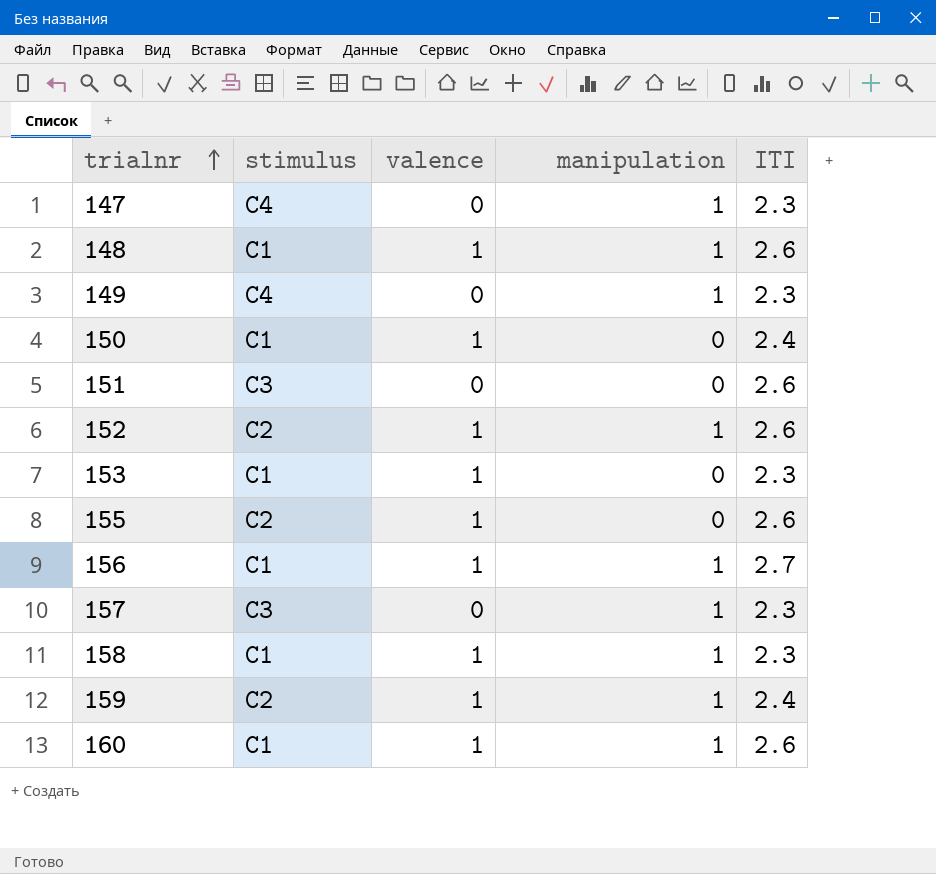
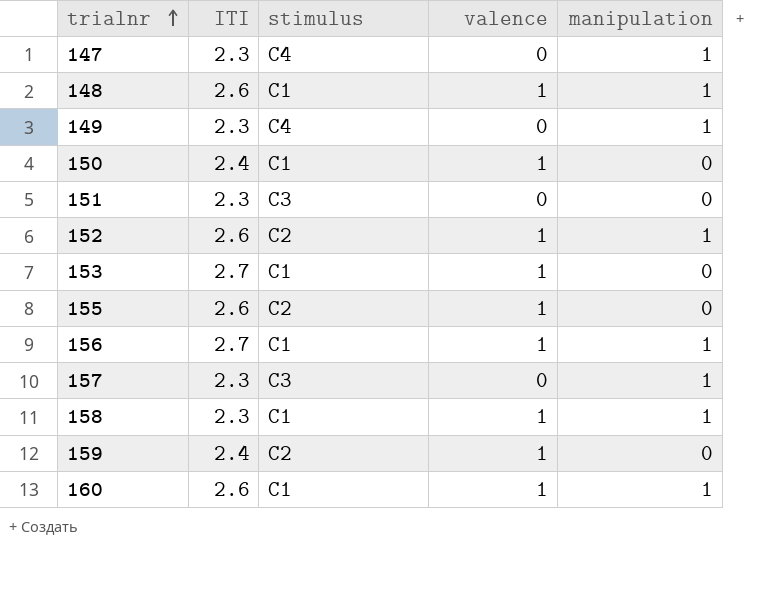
column ITI | position: 5 -> 2
151 | ITI: 2.6 -> 2.3
153 | ITI: 2.3 -> 2.7
159 | manipulation: 1 -> 0

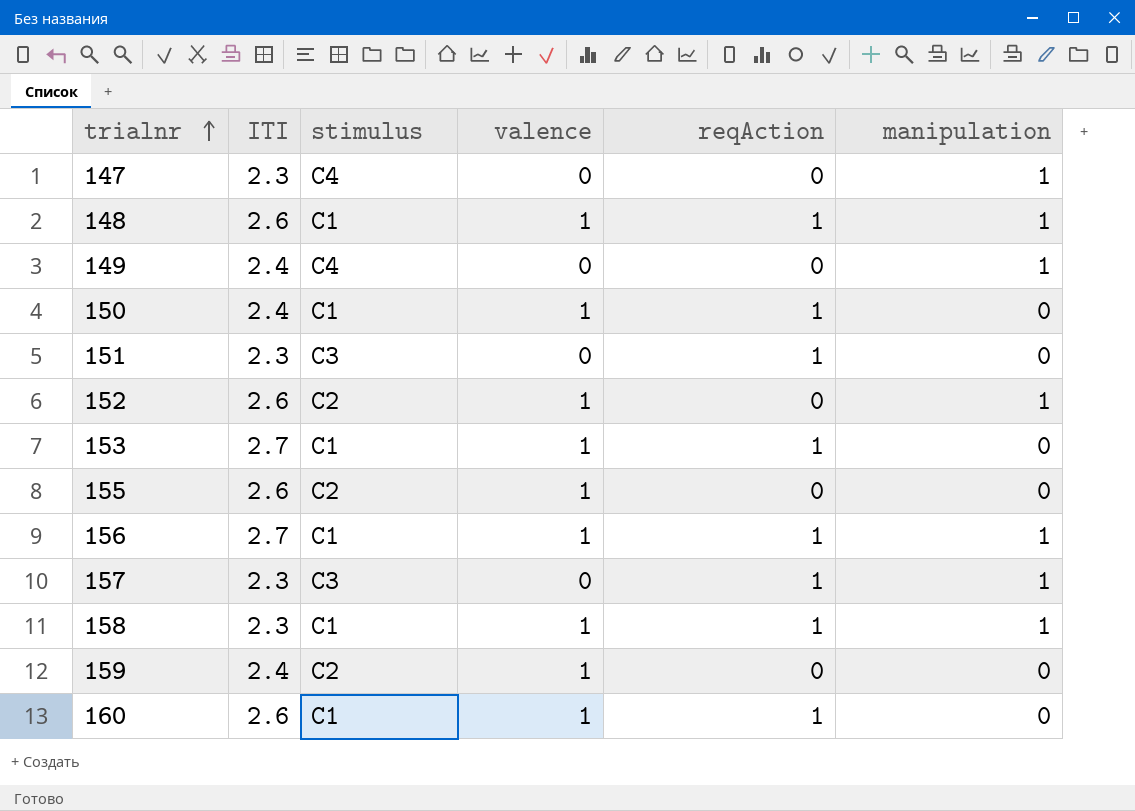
column reqAction | position: none -> 5
149 | ITI: 2.3 -> 2.4
160 | manipulation: 1 -> 0

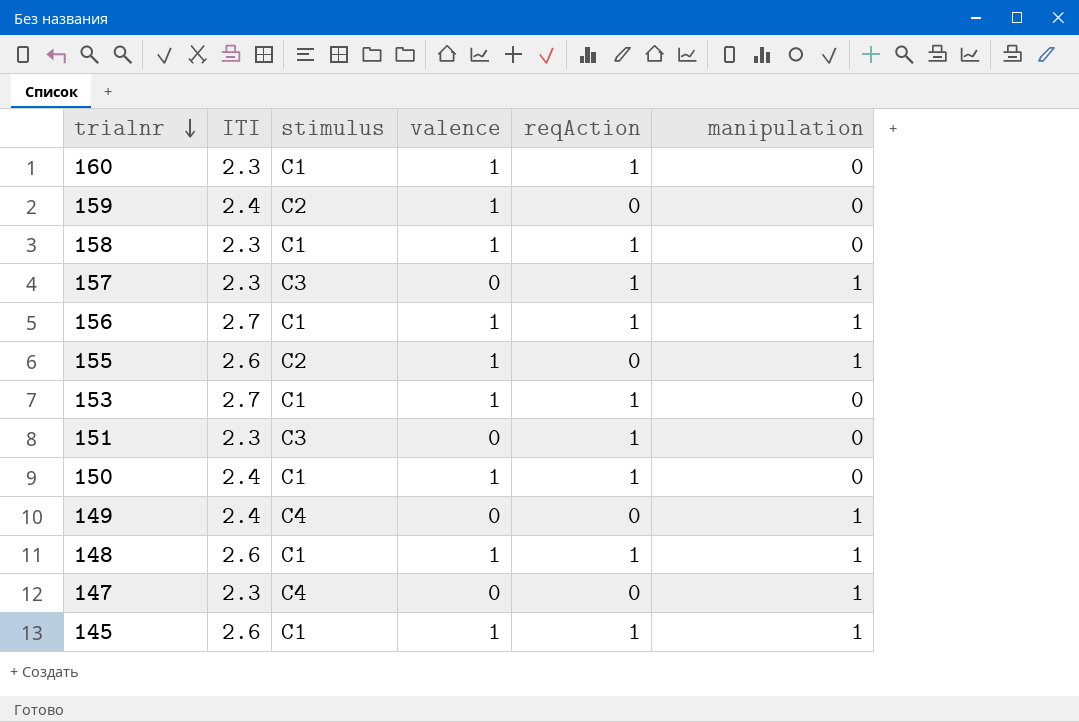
row order: trialnr ascending -> trialnr descending
row 152: 2.6 | C2 | 1 | 0 | 1 -> none
160 | ITI: 2.6 -> 2.3
158 | manipulation: 1 -> 0
155 | manipulation: 0 -> 1
row 145: none -> 2.6 | C1 | 1 | 1 | 1

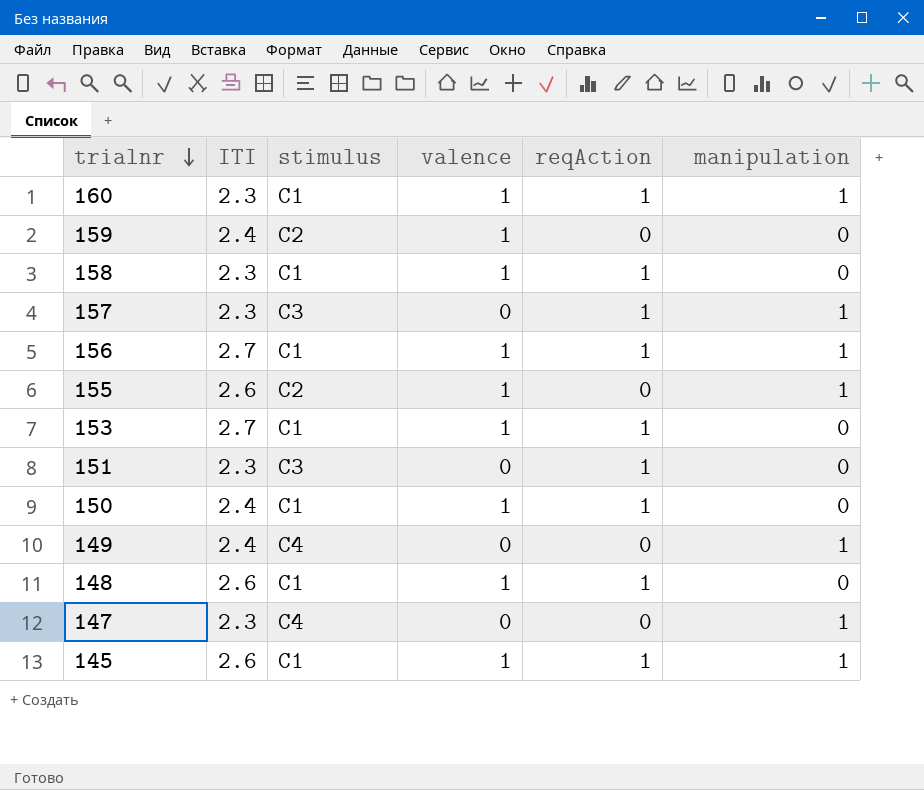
160 | manipulation: 0 -> 1
148 | manipulation: 1 -> 0

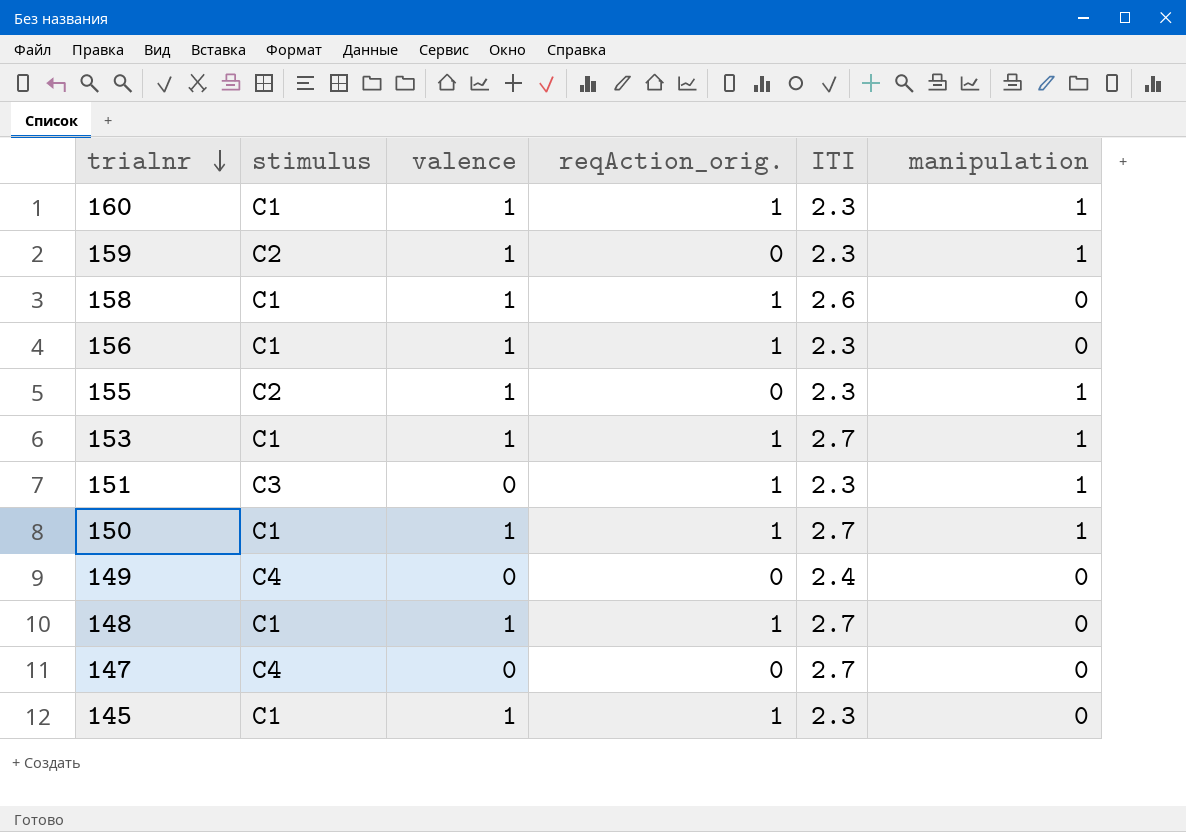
column name: reqAction -> reqAction_orig.
column ITI | position: 2 -> 5
row 157: 2.3 | C3 | 0 | 1 | 1 -> none
159 | ITI: 2.4 -> 2.3
159 | manipulation: 0 -> 1
158 | ITI: 2.3 -> 2.6
156 | ITI: 2.7 -> 2.3
156 | manipulation: 1 -> 0
155 | ITI: 2.6 -> 2.3
153 | manipulation: 0 -> 1
151 | manipulation: 0 -> 1
150 | ITI: 2.4 -> 2.7
150 | manipulation: 0 -> 1
149 | manipulation: 1 -> 0
148 | ITI: 2.6 -> 2.7
147 | ITI: 2.3 -> 2.7
147 | manipulation: 1 -> 0
145 | ITI: 2.6 -> 2.3
145 | manipulation: 1 -> 0

